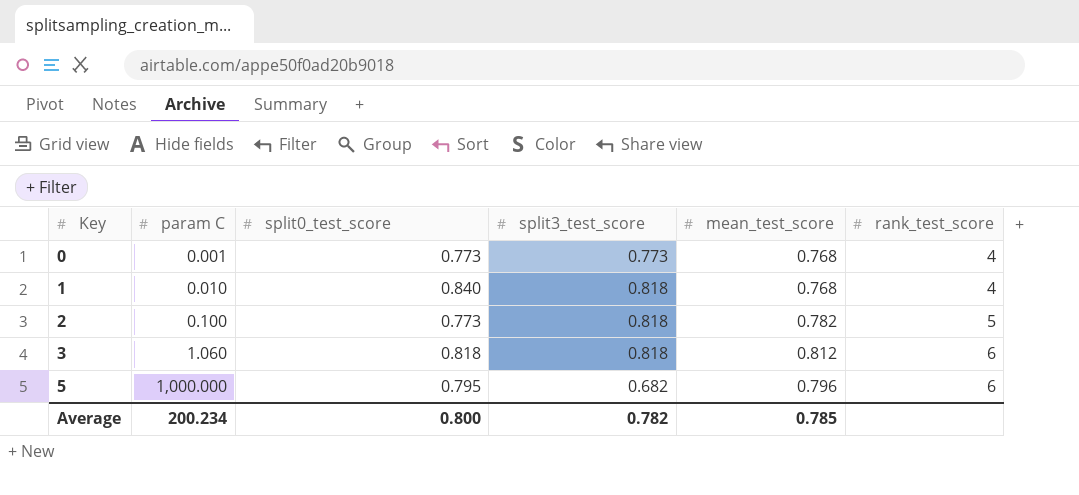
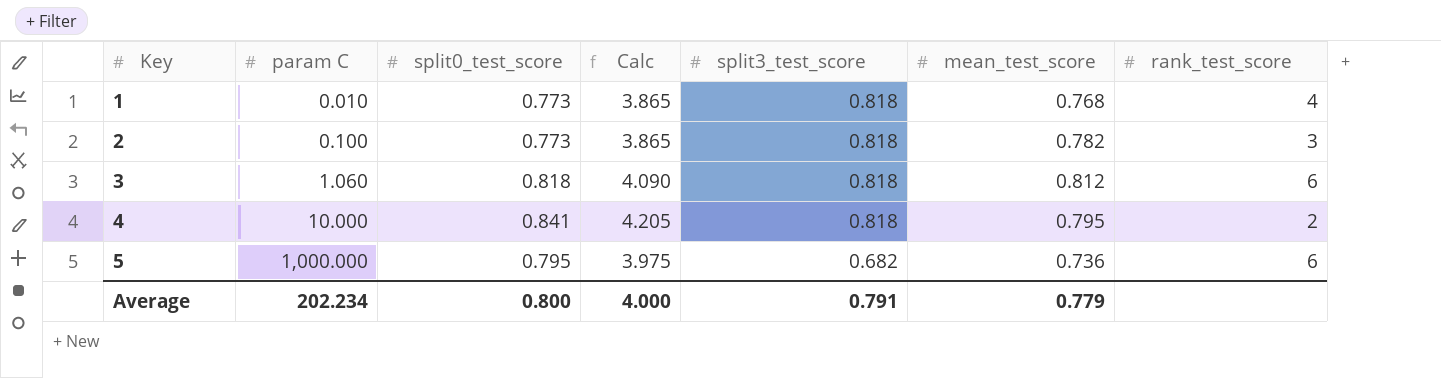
column Calc | formula: none -> [split0_test_score] * 5
row 0: 0.001 | 0.773 | 0.773 | 0.768 | 4 -> none
1 | split0_test_score: 0.840 -> 0.773
2 | rank_test_score: 5 -> 3
row 4: none -> 10.000 | 0.841 | 4.205 | 0.818 | 0.795 | 2
5 | mean_test_score: 0.796 -> 0.736
Average | param C: 200.234 -> 202.234
Average | split3_test_score: 0.782 -> 0.791
Average | mean_test_score: 0.785 -> 0.779

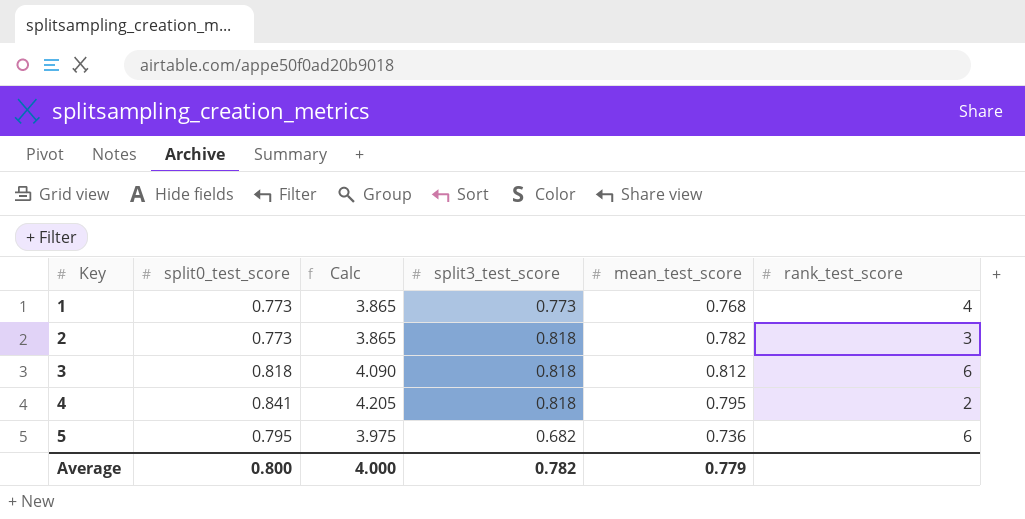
column param C | position: 2 -> none
1 | split3_test_score: 0.818 -> 0.773
Average | split3_test_score: 0.791 -> 0.782

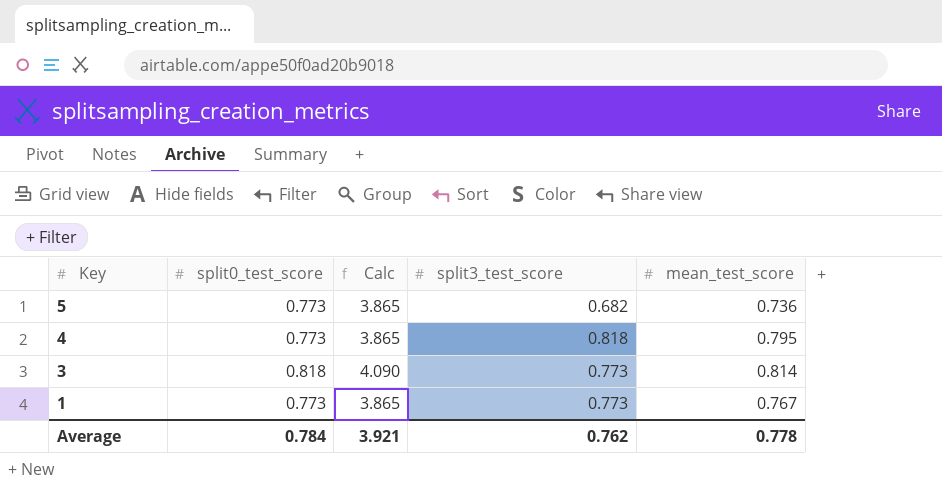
row order: Key ascending -> Key descending
column rank_test_score | position: 6 -> none
row 2: 0.773 | 3.865 | 0.818 | 0.782 | 3 -> none
5 | split0_test_score: 0.795 -> 0.773
5 | Calc: 3.975 -> 3.865
4 | split0_test_score: 0.841 -> 0.773
4 | Calc: 4.205 -> 3.865
3 | split3_test_score: 0.818 -> 0.773
3 | mean_test_score: 0.812 -> 0.814
1 | mean_test_score: 0.768 -> 0.767
Average | split0_test_score: 0.800 -> 0.784
Average | Calc: 4.000 -> 3.921
Average | split3_test_score: 0.782 -> 0.762
Average | mean_test_score: 0.779 -> 0.778

